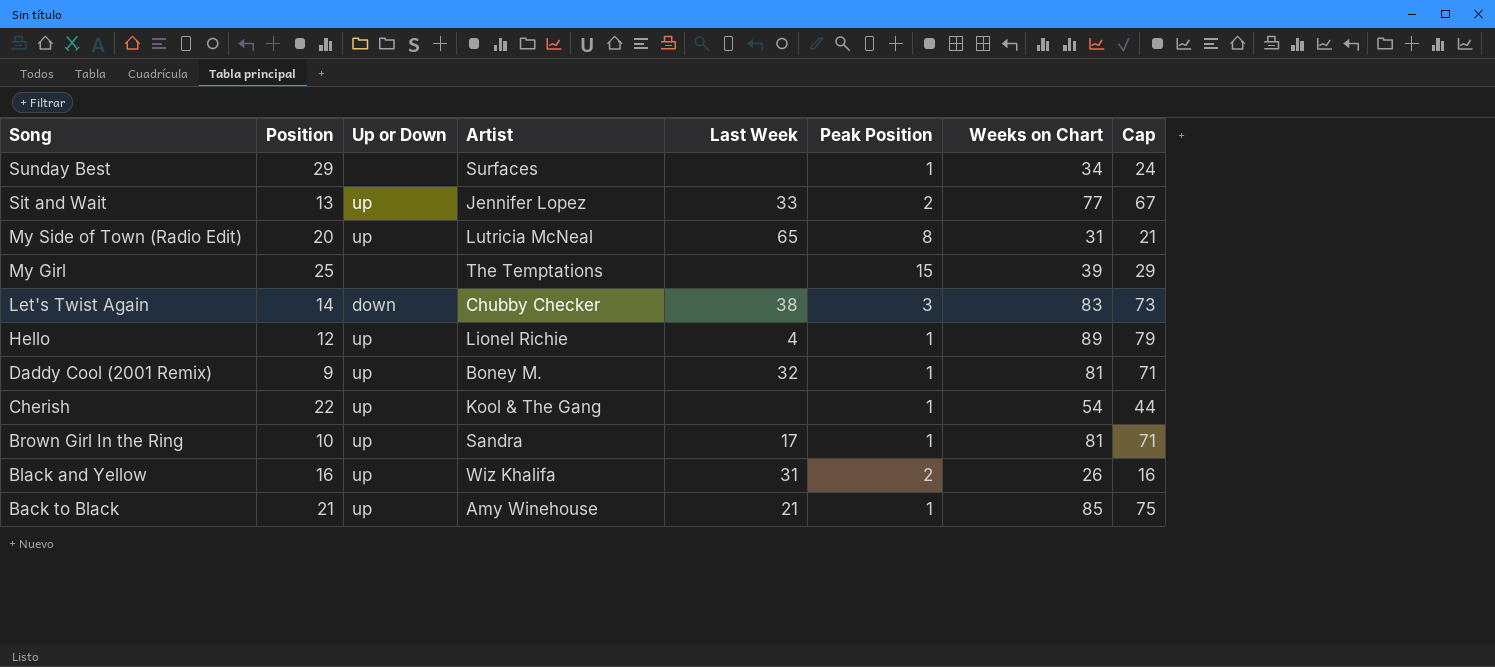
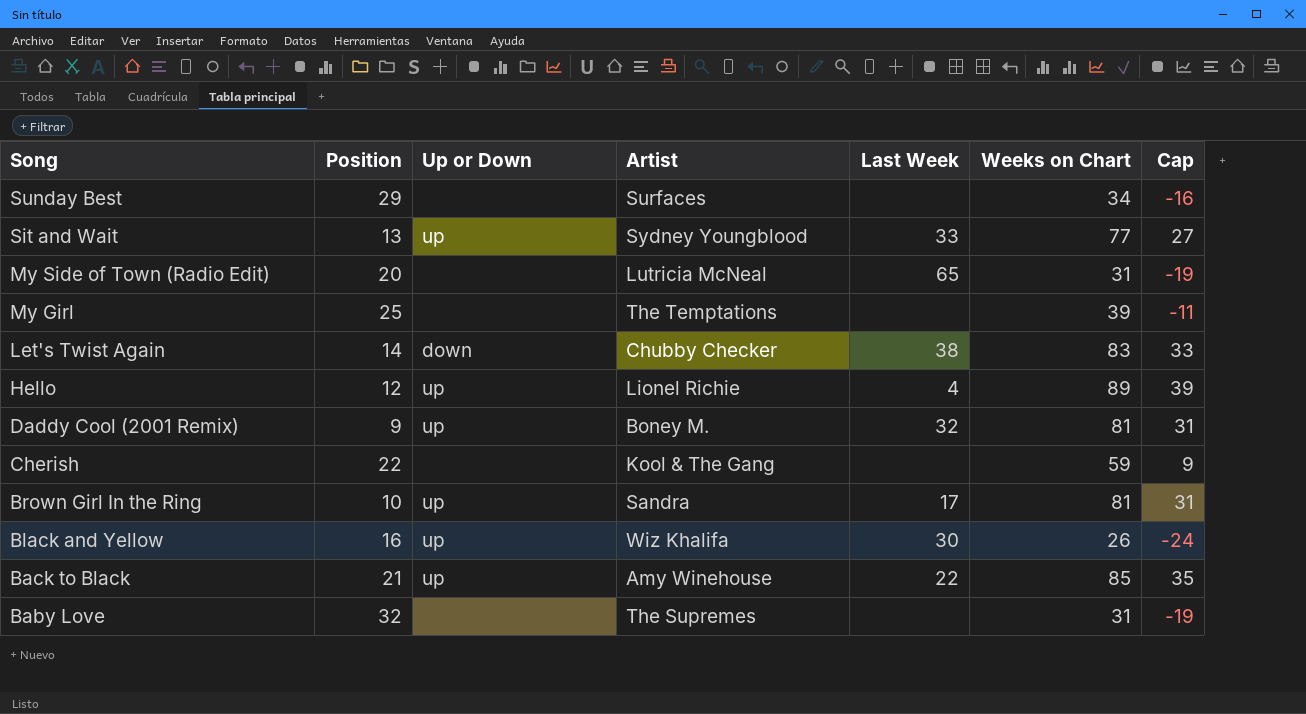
column Peak Position | position: 6 -> none
column Cap | formula: [Weeks on Chart] - 10 -> [Weeks on Chart] - 50
Sit and Wait | Artist: Jennifer Lopez -> Sydney Youngblood
My Side of Town (Radio Edit) | Up or Down: up -> none
Cherish | Up or Down: up -> none
Cherish | Weeks on Chart: 54 -> 59
Black and Yellow | Last Week: 31 -> 30
Back to Black | Last Week: 21 -> 22
row Baby Love: none -> 32 | none | The Supremes | none | 31 | -19

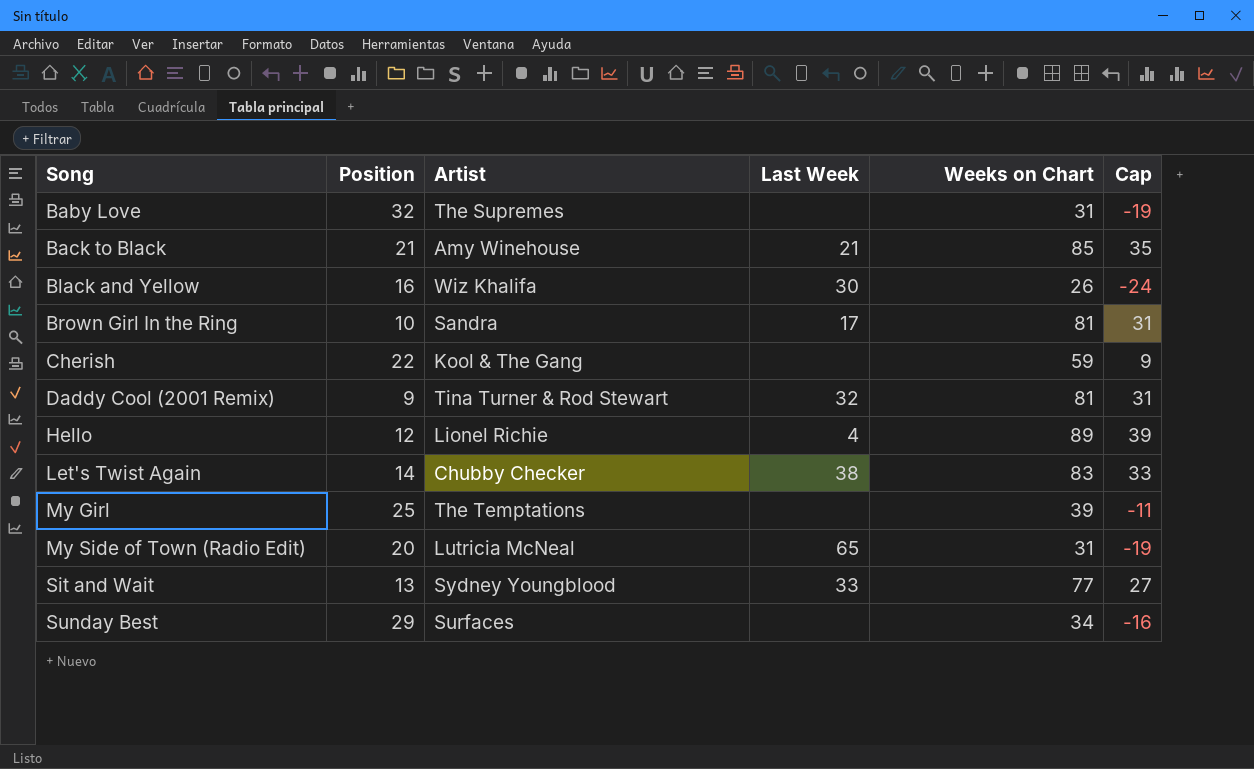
row order: Song descending -> Song ascending
column Up or Down | position: 3 -> none
Back to Black | Last Week: 22 -> 21
Daddy Cool (2001 Remix) | Artist: Boney M. -> Tina Turner & Rod Stewart

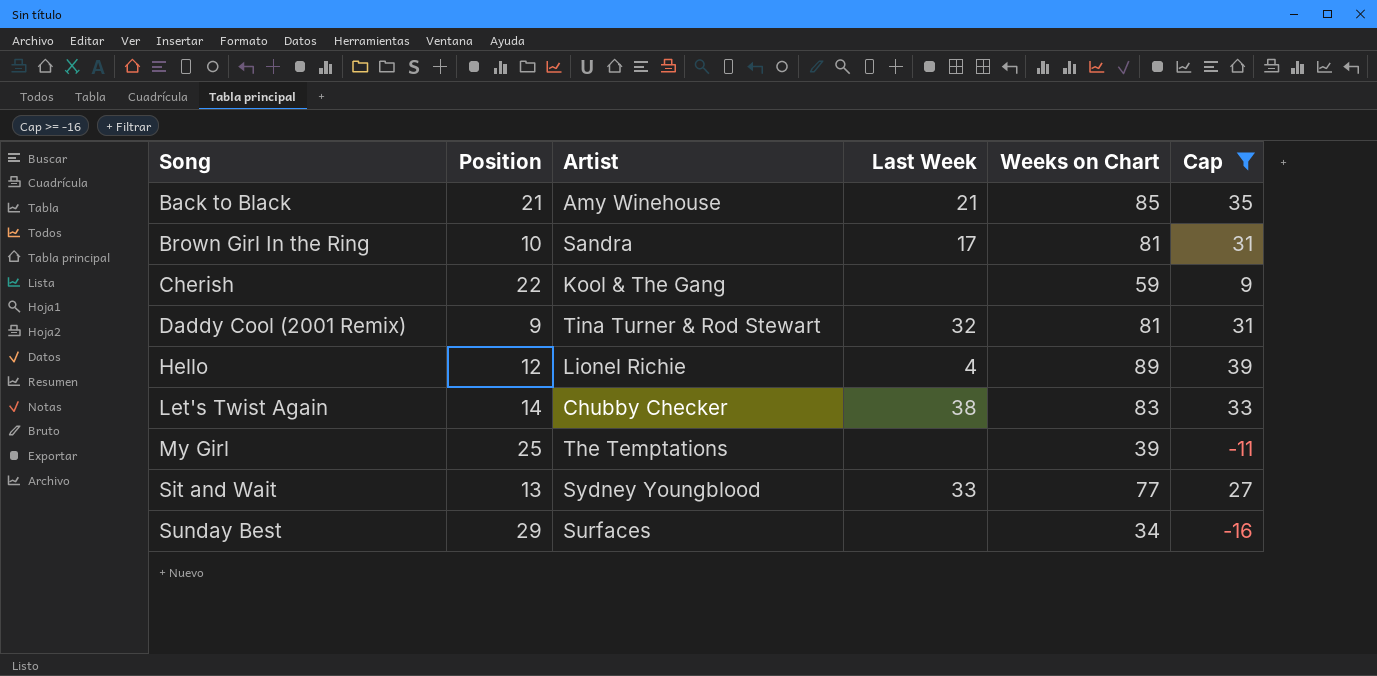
filter: none -> Cap >= -16

